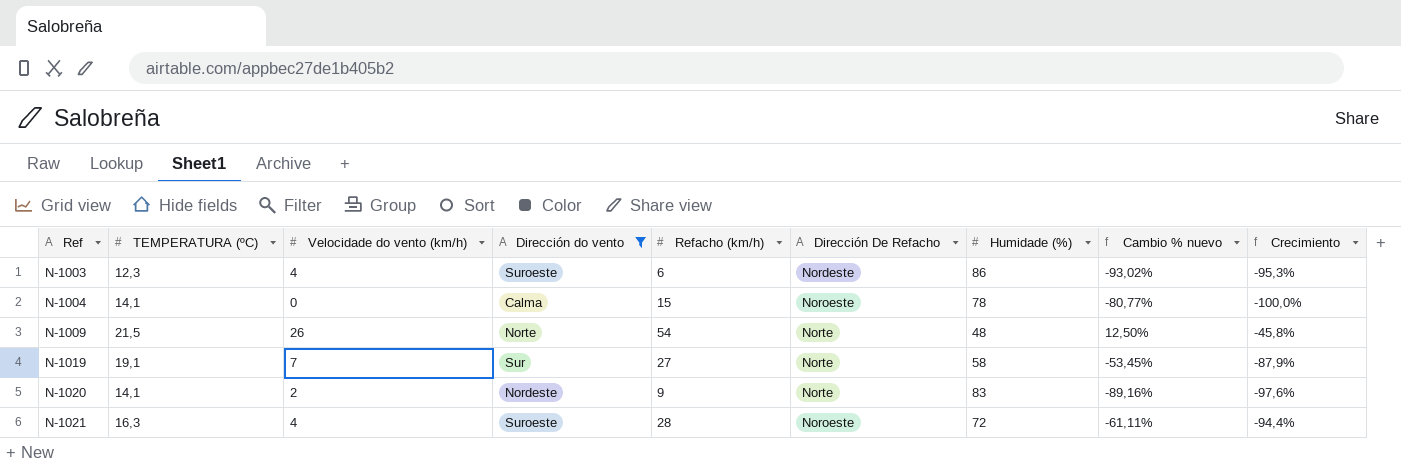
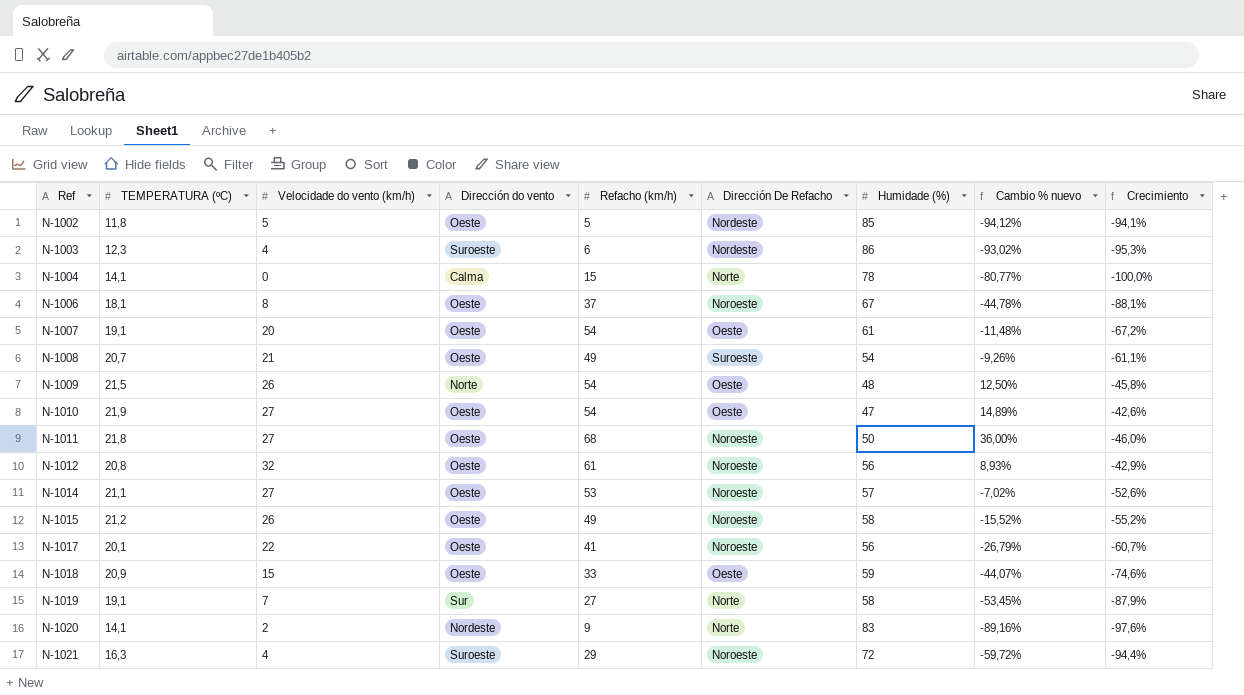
filter: Dirección do vento != Oeste -> none
N-1004 | Dirección De Refacho: Noroeste -> Norte
N-1009 | Dirección De Refacho: Norte -> Oeste
N-1021 | Refacho (km/h): 28 -> 29
N-1021 | Cambio % nuevo: -61,11% -> -59,72%

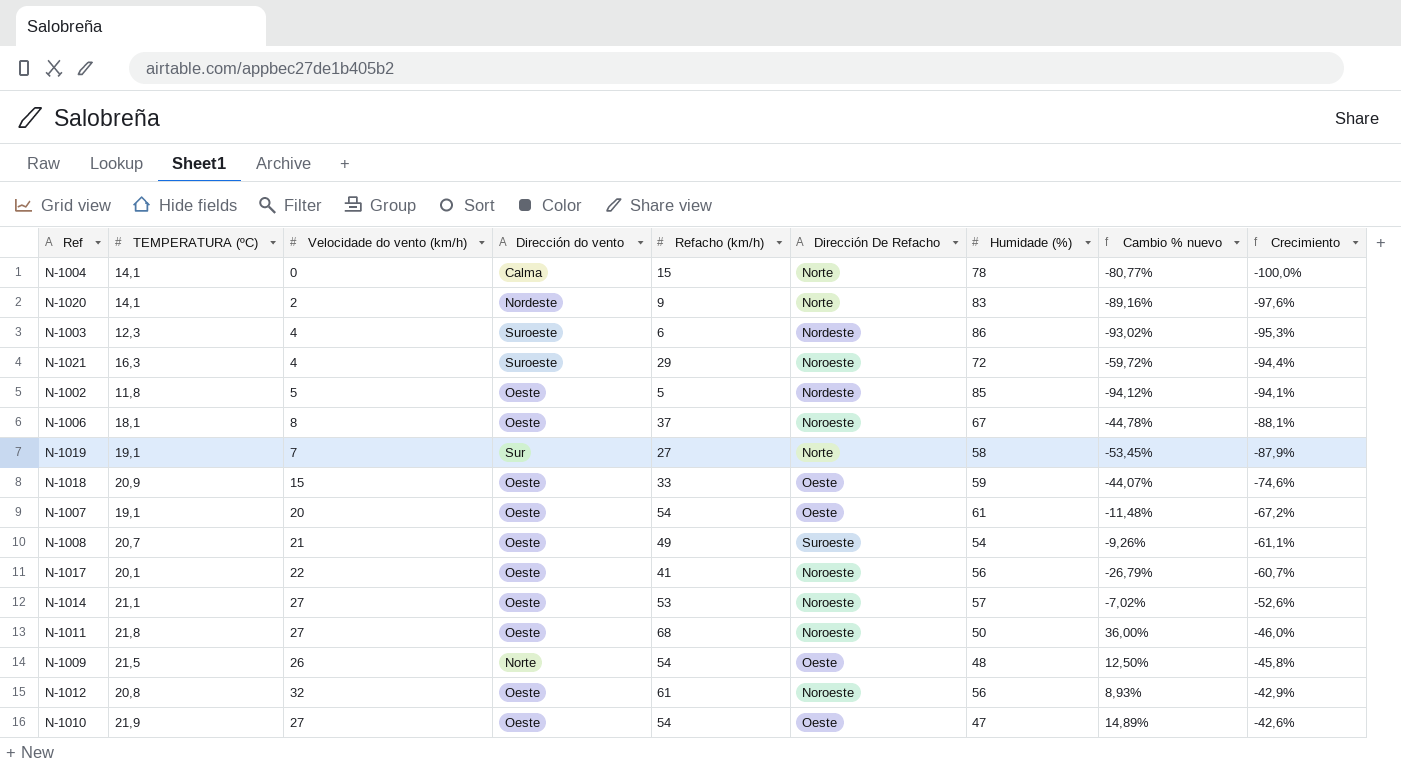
row order: Ref ascending -> Crecimiento ascending
row N-1015: 21,2 | 26 | Oeste | 49 | Noroeste | 58 | -15,52% | -55,2% -> none

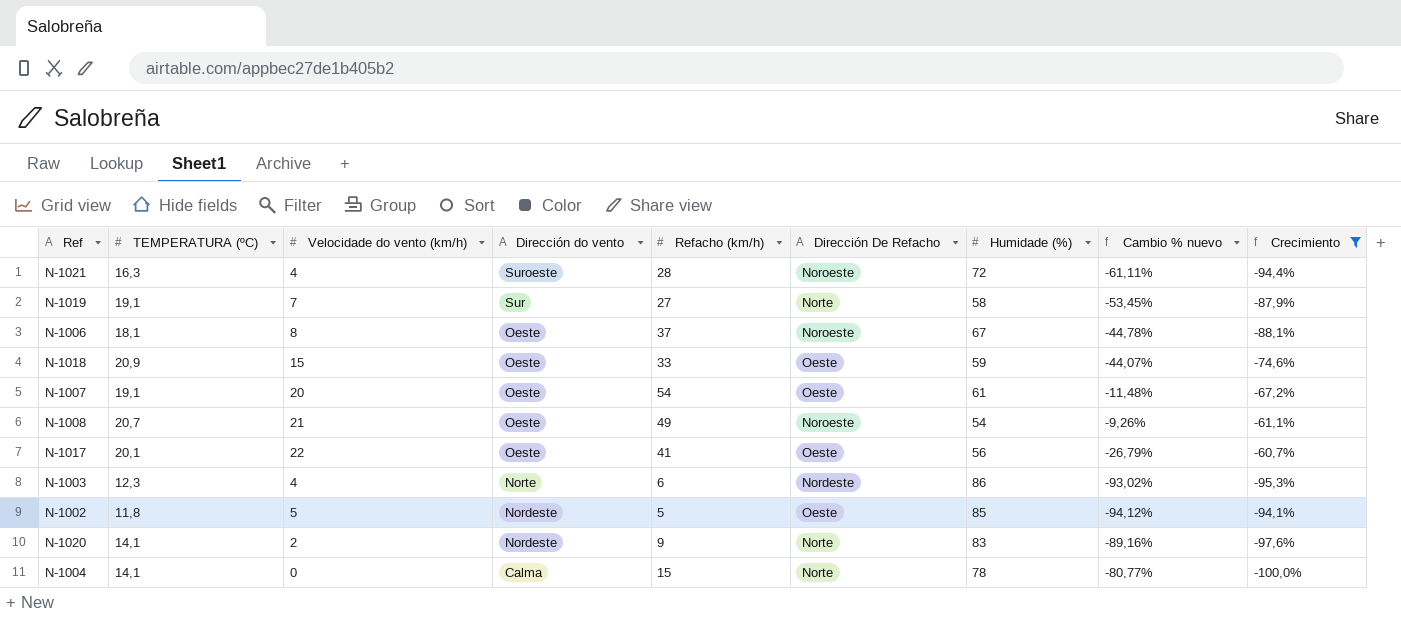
filter: none -> Crecimiento <= -60,7%
row order: Crecimiento ascending -> Dirección do vento descending
N-1021 | Refacho (km/h): 29 -> 28
N-1021 | Cambio % nuevo: -59,72% -> -61,11%
N-1008 | Dirección De Refacho: Suroeste -> Noroeste
N-1017 | Dirección De Refacho: Noroeste -> Oeste
N-1003 | Dirección do vento: Suroeste -> Norte
N-1002 | Dirección do vento: Oeste -> Nordeste
N-1002 | Dirección De Refacho: Nordeste -> Oeste

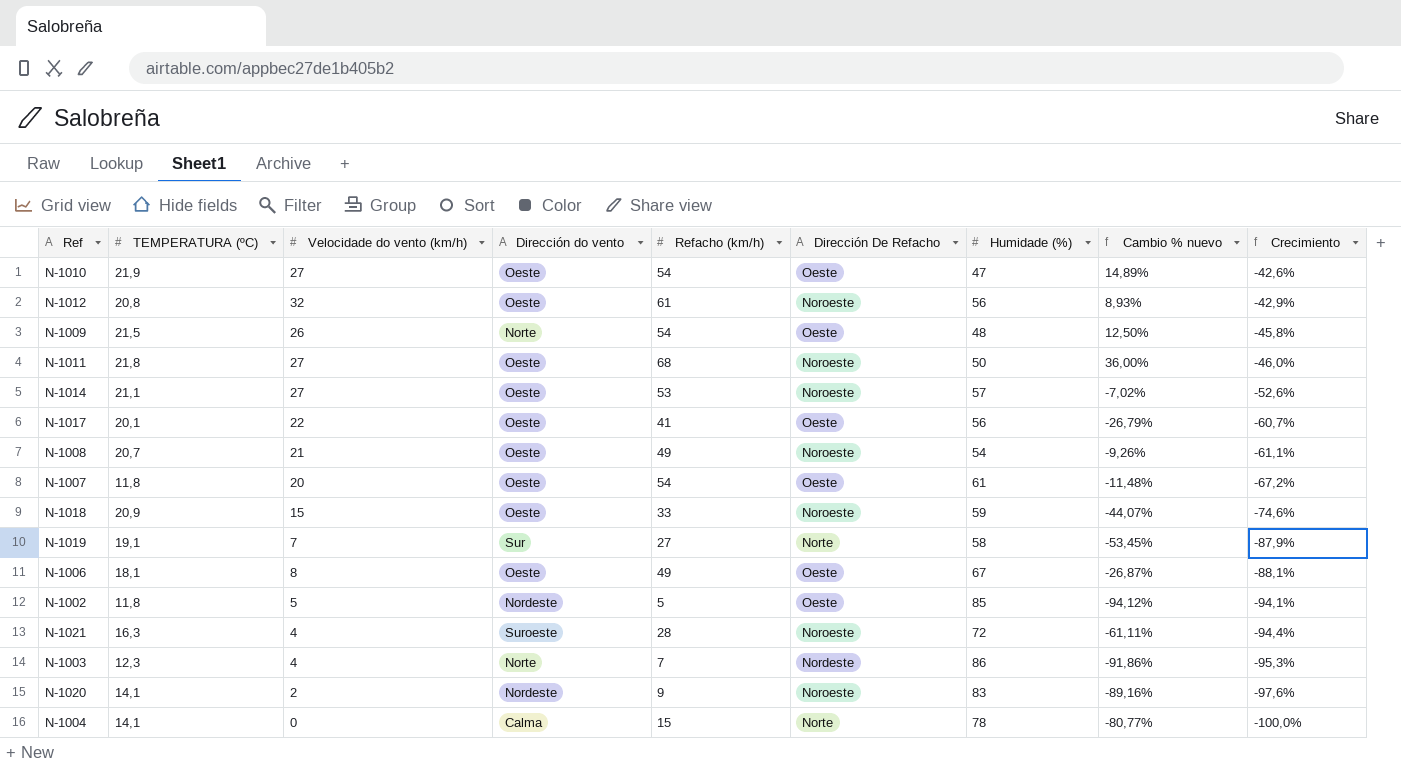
filter: Crecimiento <= -60,7% -> none
row order: Dirección do vento descending -> Crecimiento descending
N-1007 | TEMPERATURA (ºC): 19,1 -> 11,8
N-1018 | Dirección De Refacho: Oeste -> Noroeste
N-1006 | Refacho (km/h): 37 -> 49
N-1006 | Dirección De Refacho: Noroeste -> Oeste
N-1006 | Cambio % nuevo: -44,78% -> -26,87%
N-1003 | Refacho (km/h): 6 -> 7
N-1003 | Cambio % nuevo: -93,02% -> -91,86%
N-1020 | Dirección De Refacho: Norte -> Noroeste

